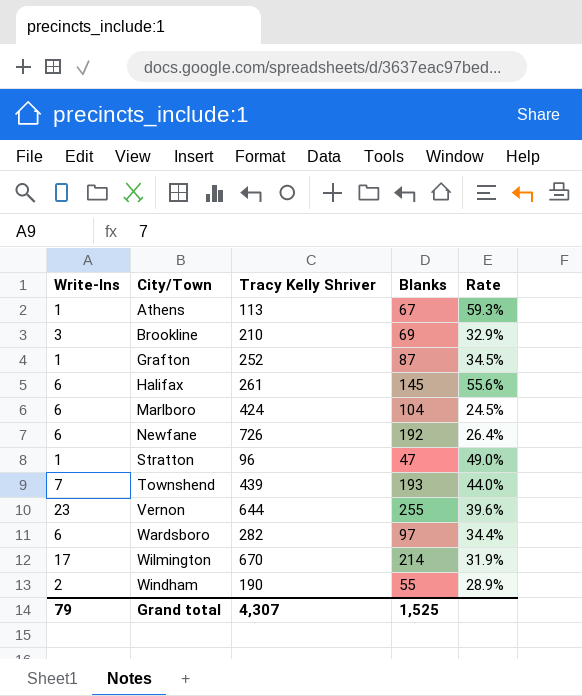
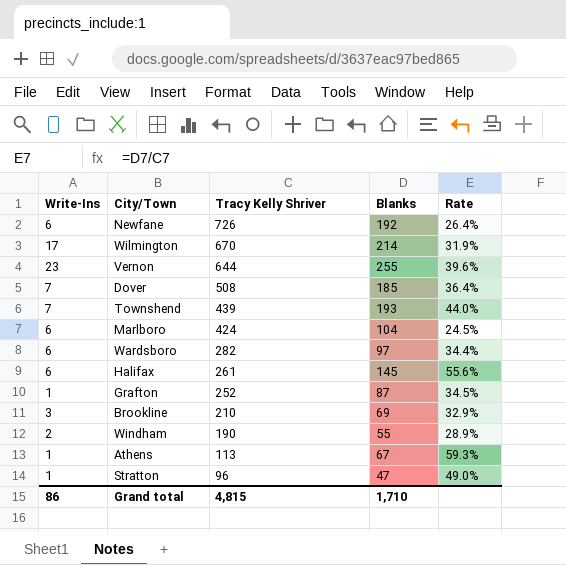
row order: City/Town ascending -> Tracy Kelly Shriver descending
row Dover: none -> 7 | 508 | 185 | 36.4%
Grand total | Write-Ins: 79 -> 86
Grand total | Tracy Kelly Shriver: 4,307 -> 4,815
Grand total | Blanks: 1,525 -> 1,710

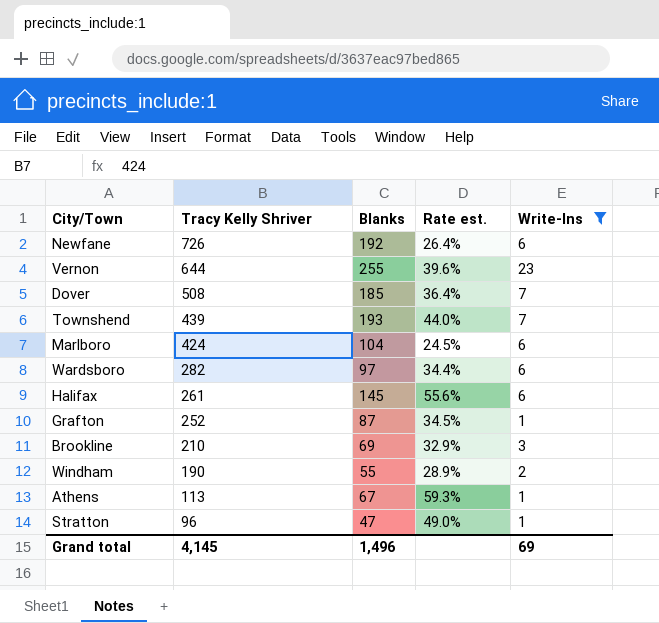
filter: none -> Write-Ins != 17
column name: Rate -> Rate est.
column Write-Ins | position: 1 -> 5
Grand total | Tracy Kelly Shriver: 4,815 -> 4,145
Grand total | Blanks: 1,710 -> 1,496
Grand total | Write-Ins: 86 -> 69

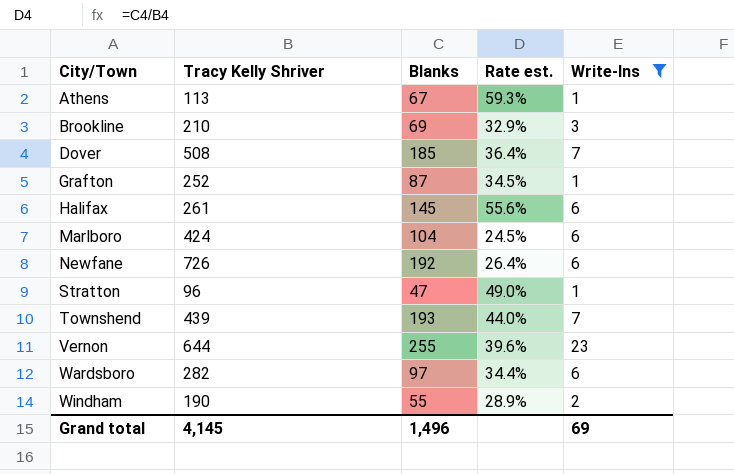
row order: Tracy Kelly Shriver descending -> City/Town ascending

